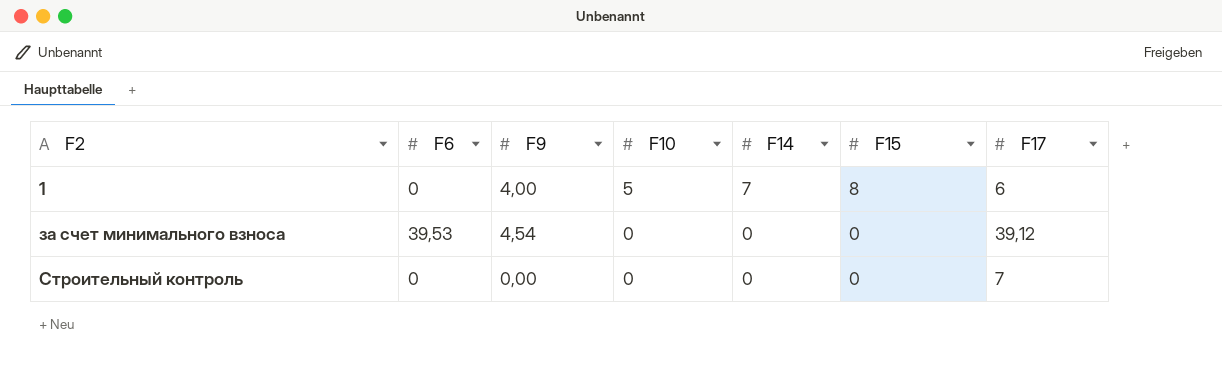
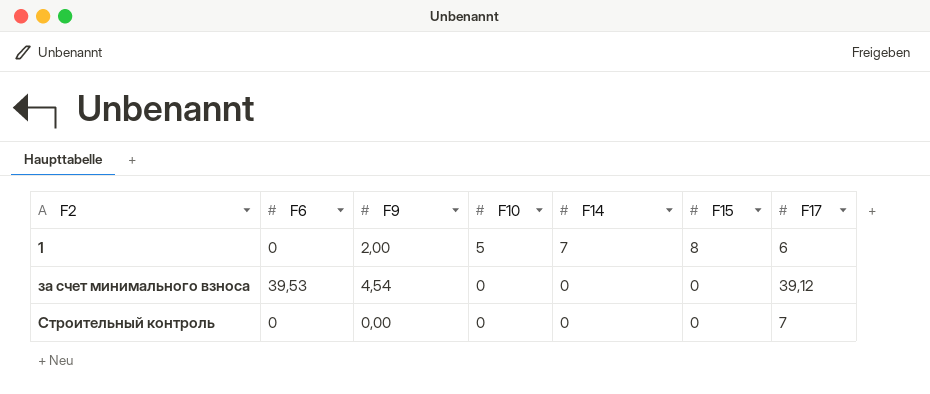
1 | F9: 4,00 -> 2,00

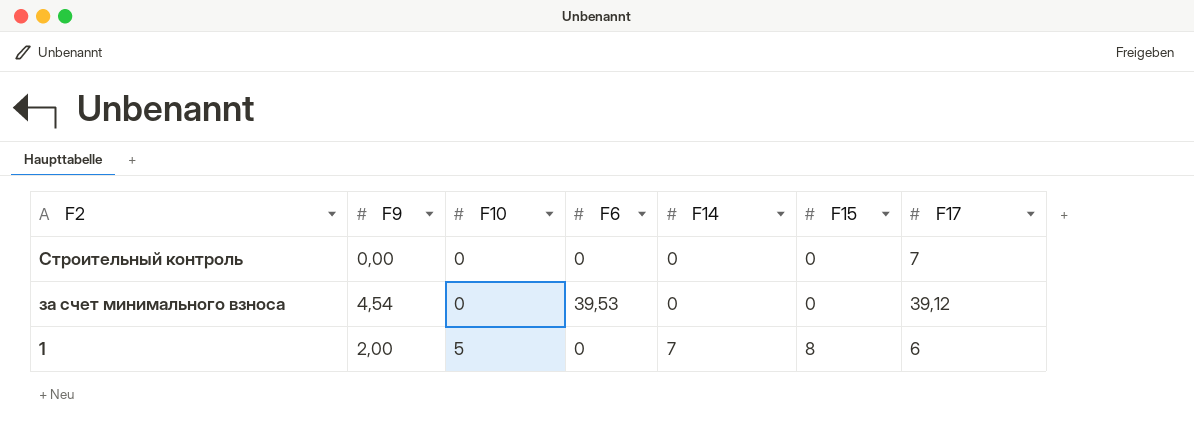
row order: F2 ascending -> F2 descending
column F6 | position: 2 -> 4

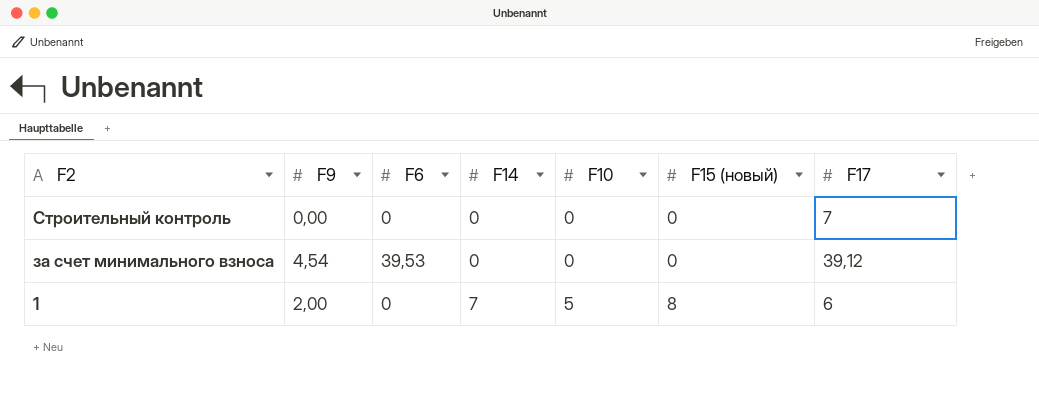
column F10 | position: 3 -> 5
column name: F15 -> F15 (новый)

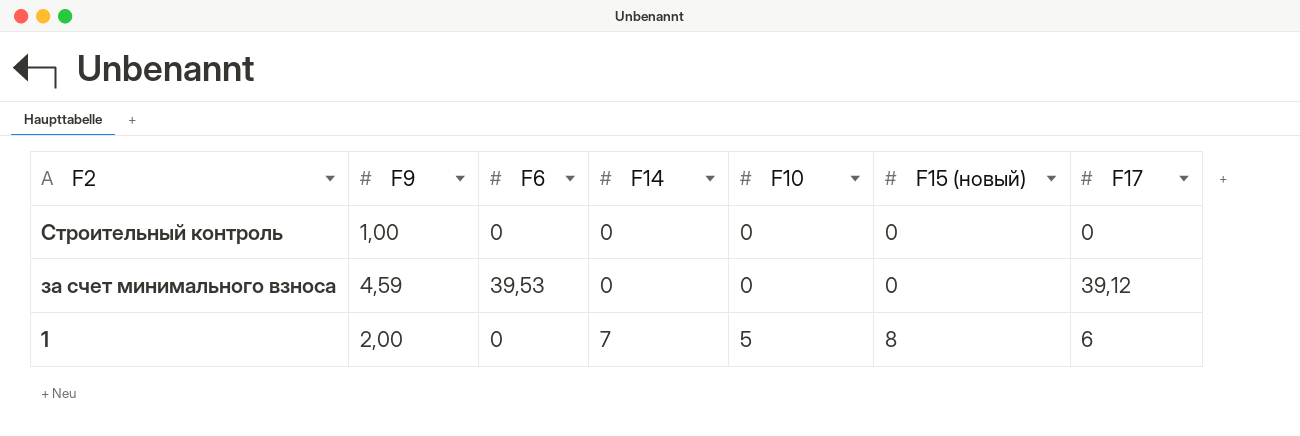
Строительный контроль | F9: 0,00 -> 1,00
Строительный контроль | F17: 7 -> 0
за счет минимального взноса | F9: 4,54 -> 4,59

